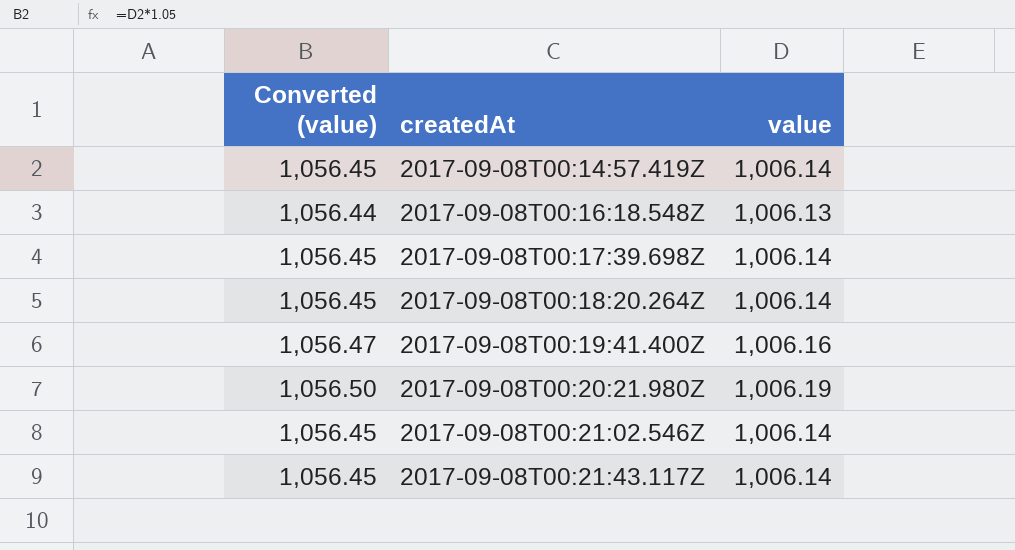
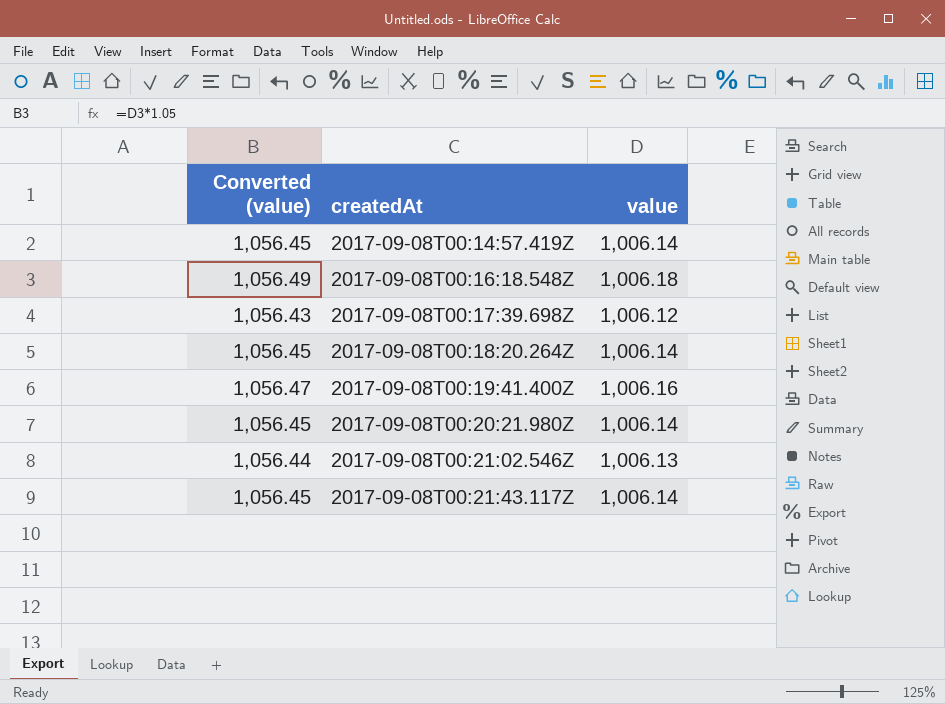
2017-09-08T00:16:18.548Z | Converted (value): 1,056.44 -> 1,056.49
2017-09-08T00:16:18.548Z | value: 1,006.13 -> 1,006.18
2017-09-08T00:17:39.698Z | Converted (value): 1,056.45 -> 1,056.43
2017-09-08T00:17:39.698Z | value: 1,006.14 -> 1,006.12
2017-09-08T00:20:21.980Z | Converted (value): 1,056.50 -> 1,056.45
2017-09-08T00:20:21.980Z | value: 1,006.19 -> 1,006.14
2017-09-08T00:21:02.546Z | Converted (value): 1,056.45 -> 1,056.44
2017-09-08T00:21:02.546Z | value: 1,006.14 -> 1,006.13

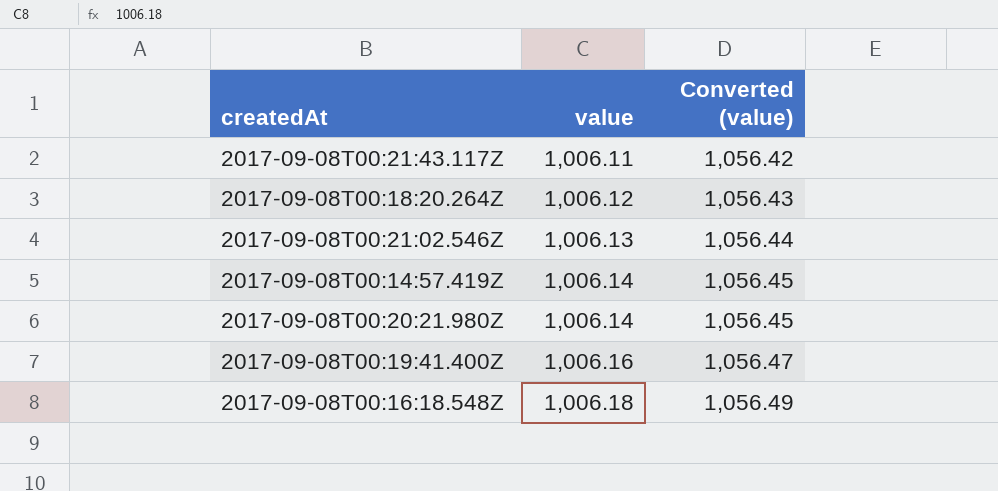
row order: createdAt ascending -> value ascending
column Converted (value) | position: 1 -> 3
row 2017-09-08T00:17:39.698Z: 1,056.43 | 1,006.12 -> none
2017-09-08T00:21:43.117Z | value: 1,006.14 -> 1,006.11
2017-09-08T00:21:43.117Z | Converted (value): 1,056.45 -> 1,056.42
2017-09-08T00:18:20.264Z | value: 1,006.14 -> 1,006.12
2017-09-08T00:18:20.264Z | Converted (value): 1,056.45 -> 1,056.43

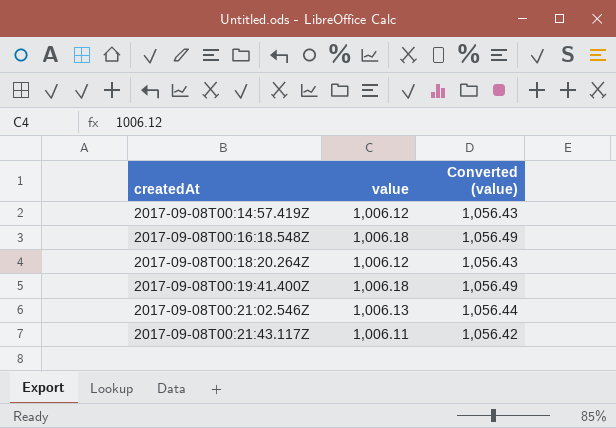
row order: value ascending -> createdAt ascending
row 2017-09-08T00:20:21.980Z: 1,006.14 | 1,056.45 -> none
2017-09-08T00:14:57.419Z | value: 1,006.14 -> 1,006.12
2017-09-08T00:14:57.419Z | Converted (value): 1,056.45 -> 1,056.43
2017-09-08T00:19:41.400Z | value: 1,006.16 -> 1,006.18
2017-09-08T00:19:41.400Z | Converted (value): 1,056.47 -> 1,056.49

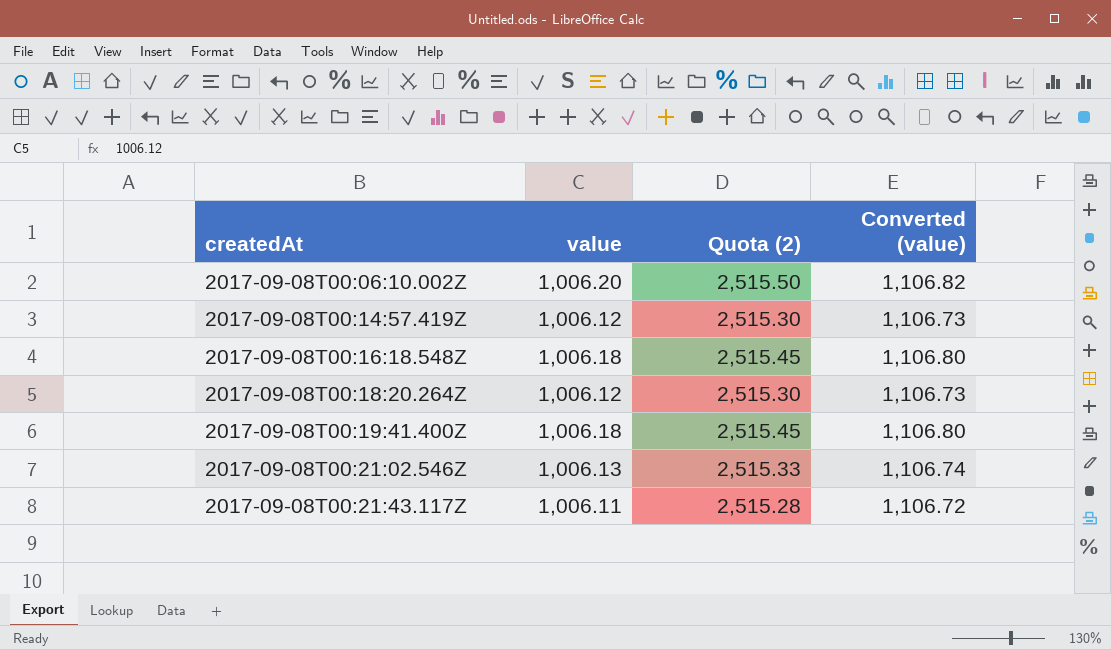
column Quota (2) | formula: none -> [value] * 2.5
column Converted (value) | formula: [value] * 1.05 -> [value] * 1.1
row 2017-09-08T00:06:10.002Z: none -> 1,006.20 | 2,515.50 | 1,106.82

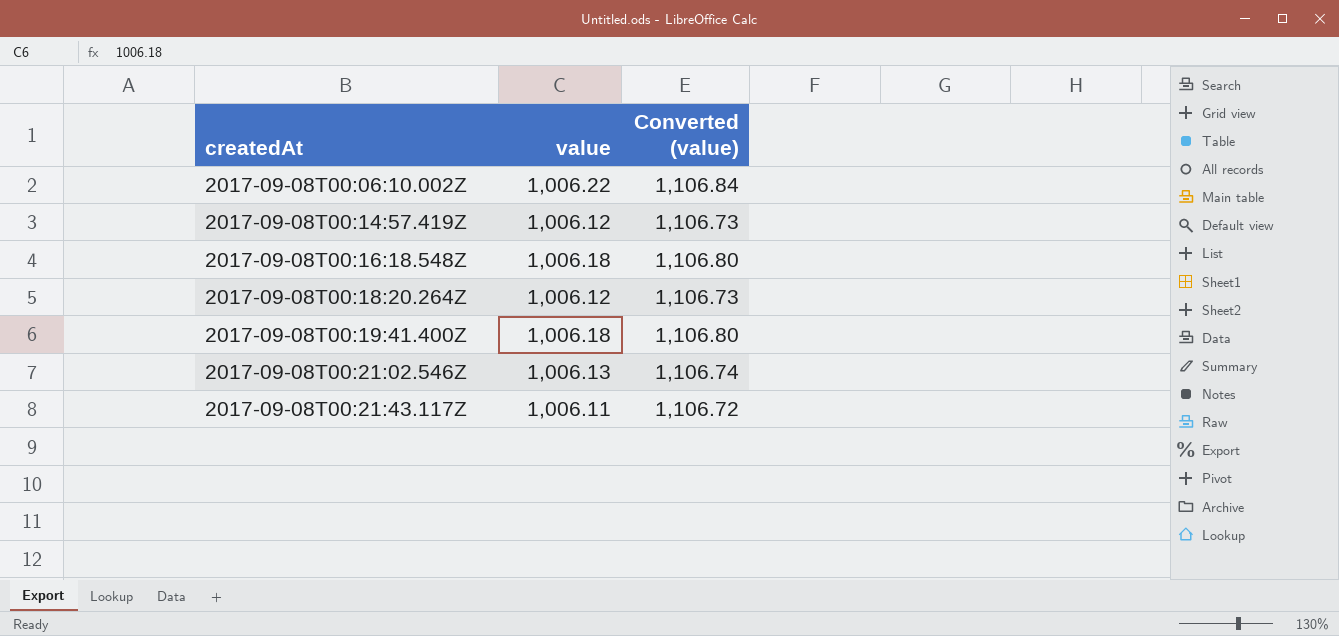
column Quota (2) | formula: [value] * 2.5 -> none
2017-09-08T00:06:10.002Z | value: 1,006.20 -> 1,006.22
2017-09-08T00:06:10.002Z | Converted (value): 1,106.82 -> 1,106.84

